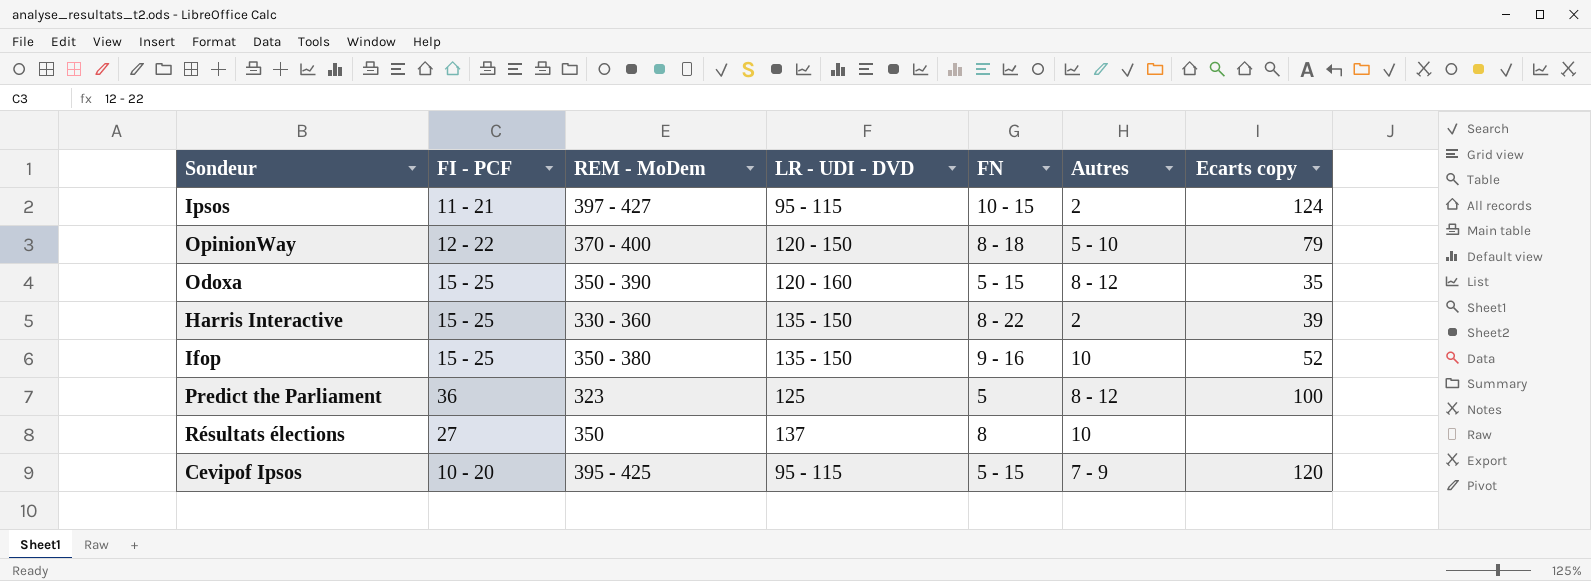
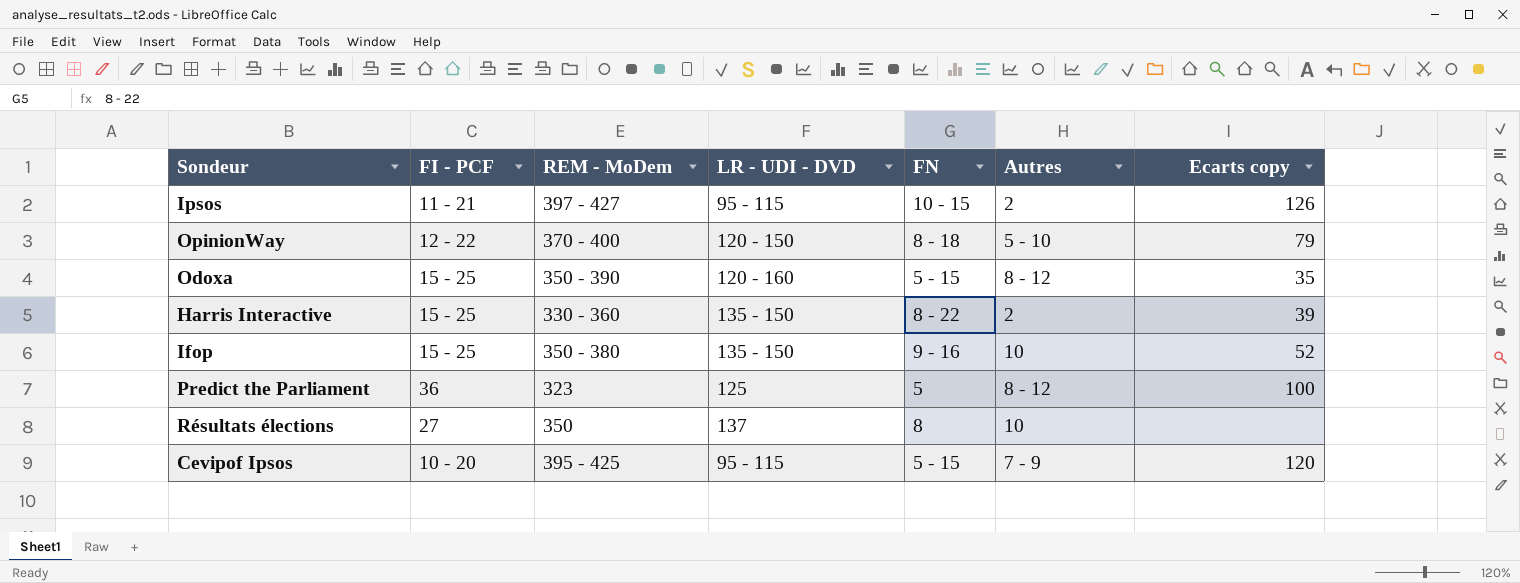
Ipsos | Ecarts copy: 124 -> 126

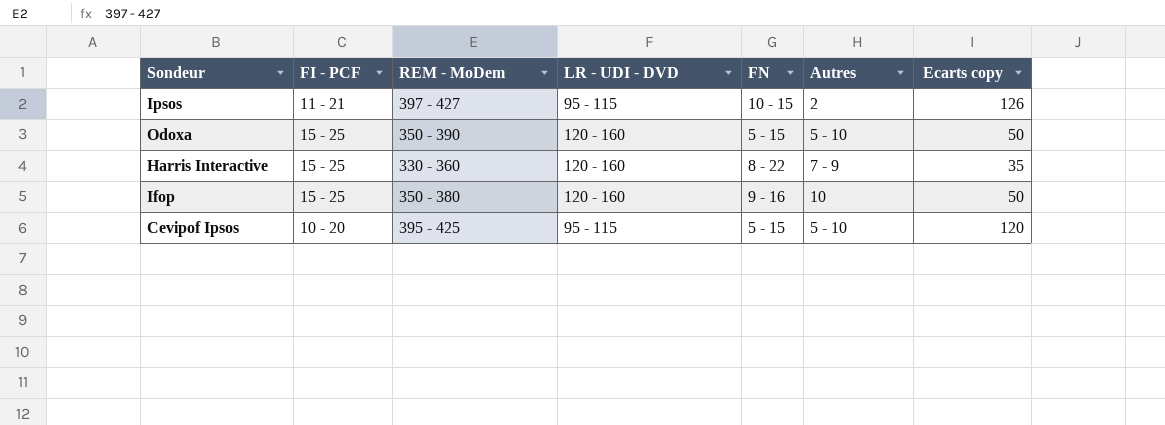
row OpinionWay: 12 - 22 | 370 - 400 | 120 - 150 | 8 - 18 | 5 - 10 | 79 -> none
row Predict the Parliament: 36 | 323 | 125 | 5 | 8 - 12 | 100 -> none
row Résultats élections: 27 | 350 | 137 | 8 | 10 | none -> none
Odoxa | Autres: 8 - 12 -> 5 - 10
Odoxa | Ecarts copy: 35 -> 50
Harris Interactive | LR - UDI - DVD: 135 - 150 -> 120 - 160
Harris Interactive | Autres: 2 -> 7 - 9
Harris Interactive | Ecarts copy: 39 -> 35
Ifop | LR - UDI - DVD: 135 - 150 -> 120 - 160
Ifop | Ecarts copy: 52 -> 50
Cevipof Ipsos | Autres: 7 - 9 -> 5 - 10

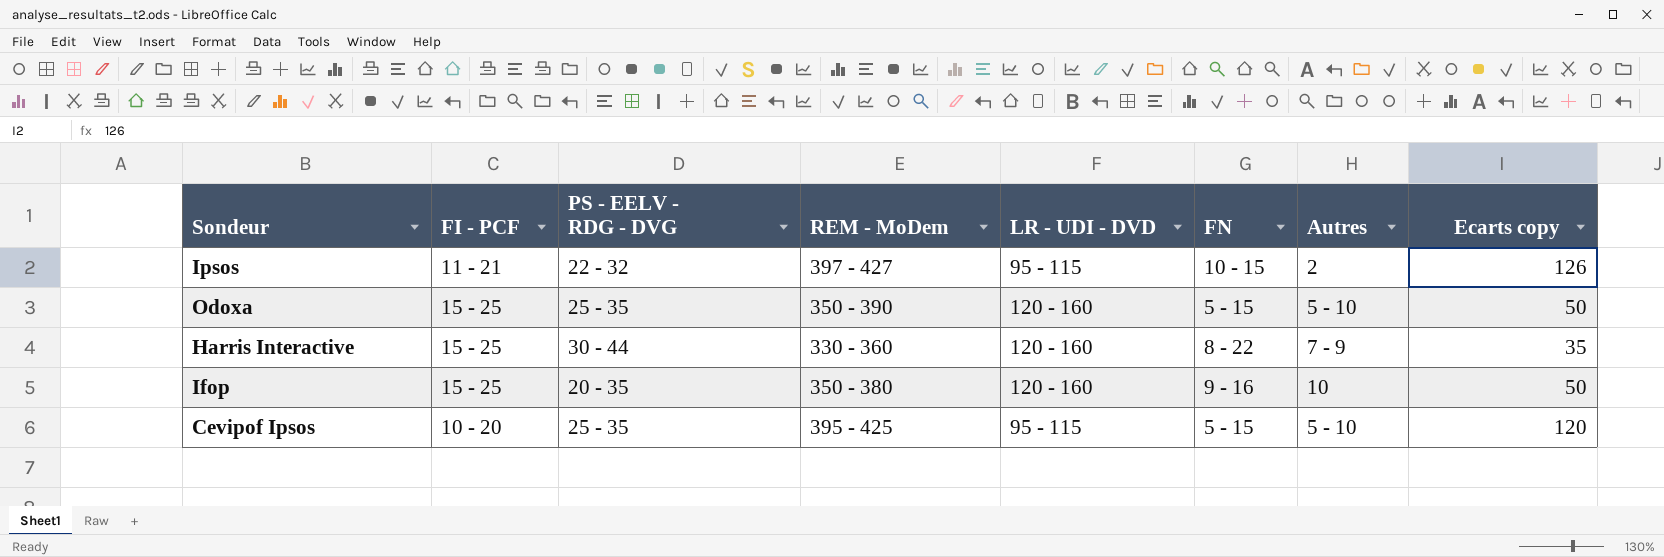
column PS - EELV - RDG - DVG | position: none -> 3

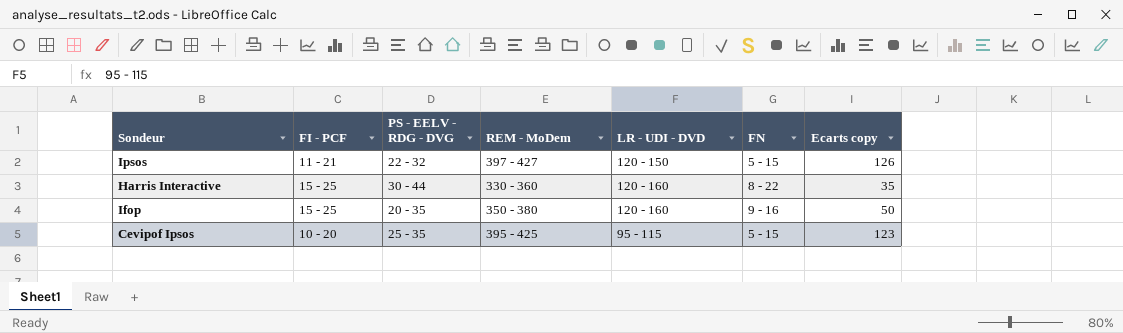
column Autres | position: 7 -> none
row Odoxa: 15 - 25 | 25 - 35 | 350 - 390 | 120 - 160 | 5 - 15 | 5 - 10 | 50 -> none
Ipsos | LR - UDI - DVD: 95 - 115 -> 120 - 150
Ipsos | FN: 10 - 15 -> 5 - 15
Cevipof Ipsos | Ecarts copy: 120 -> 123

